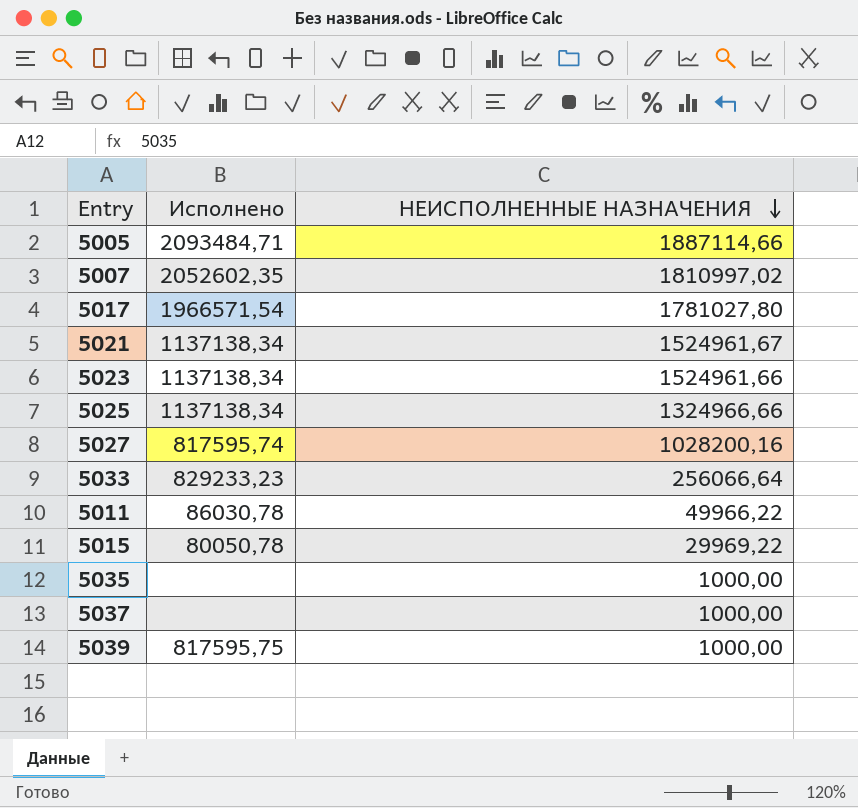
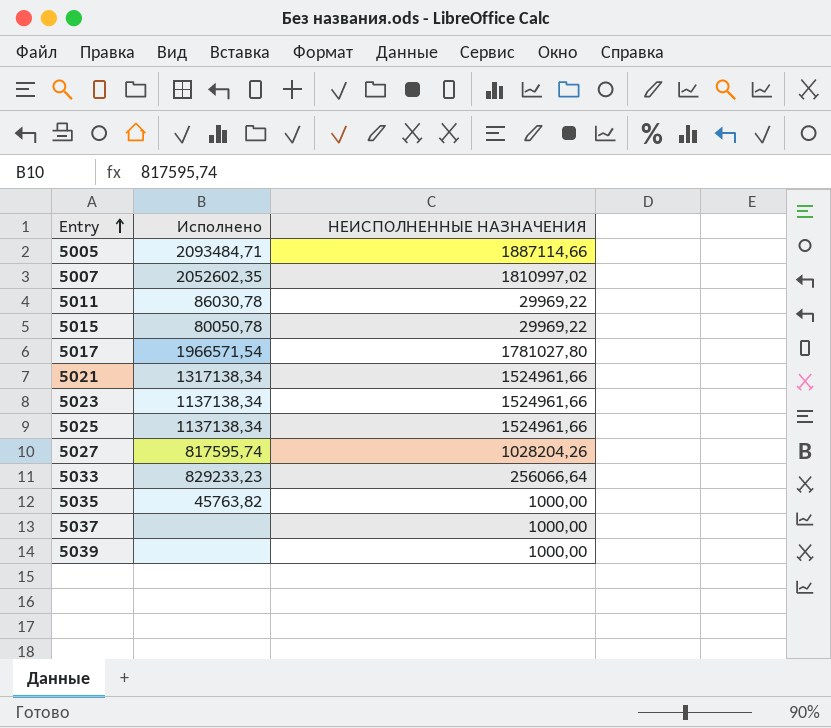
row order: НЕИСПОЛНЕННЫЕ НАЗНАЧЕНИЯ descending -> Entry ascending
5011 | НЕИСПОЛНЕННЫЕ НАЗНАЧЕНИЯ: 49966,22 -> 29969,22
5021 | Исполнено: 1137138,34 -> 1317138,34
5021 | НЕИСПОЛНЕННЫЕ НАЗНАЧЕНИЯ: 1524961,67 -> 1524961,66
5025 | НЕИСПОЛНЕННЫЕ НАЗНАЧЕНИЯ: 1324966,66 -> 1524961,66
5027 | НЕИСПОЛНЕННЫЕ НАЗНАЧЕНИЯ: 1028200,16 -> 1028204,26
5035 | Исполнено: none -> 45763,82
5039 | Исполнено: 817595,75 -> none

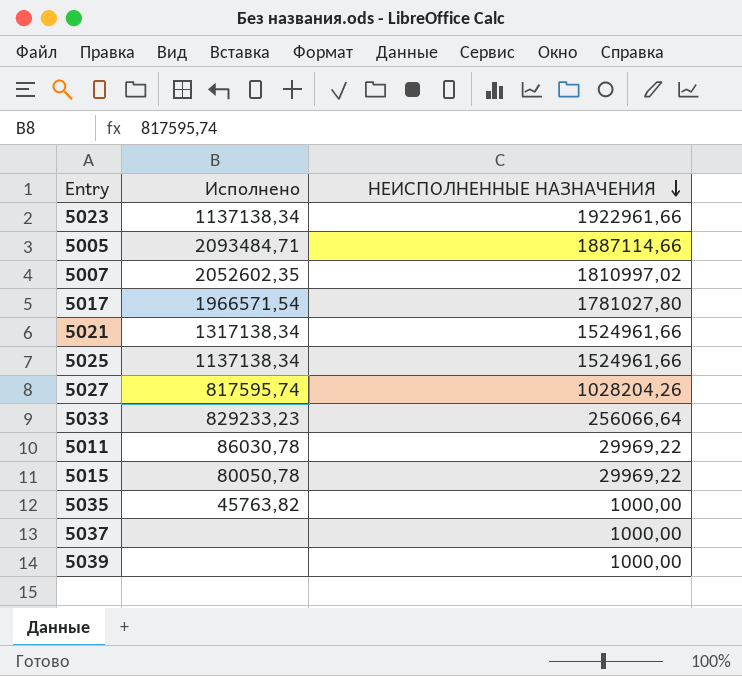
row order: Entry ascending -> НЕИСПОЛНЕННЫЕ НАЗНАЧЕНИЯ descending
5023 | НЕИСПОЛНЕННЫЕ НАЗНАЧЕНИЯ: 1524961,66 -> 1922961,66

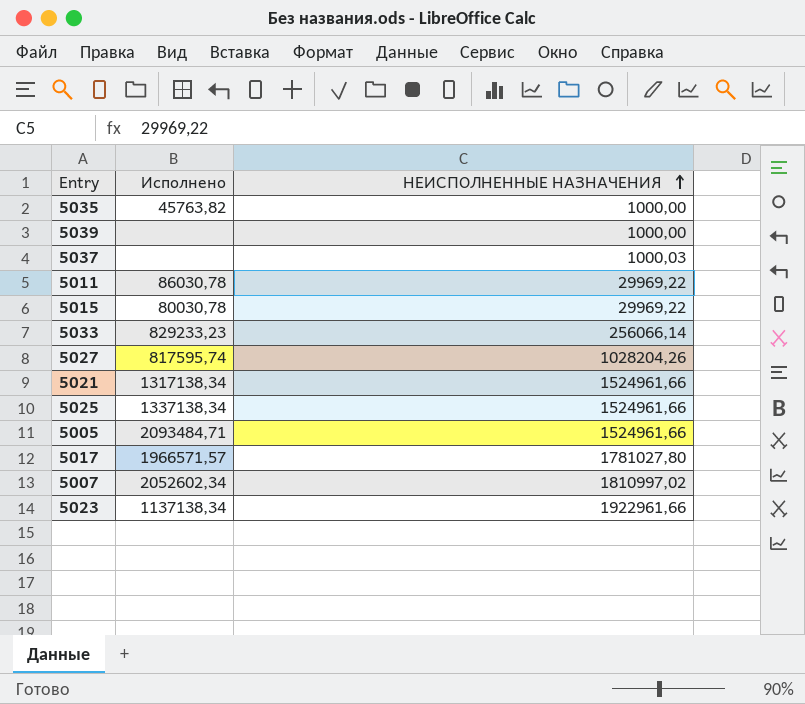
row order: НЕИСПОЛНЕННЫЕ НАЗНАЧЕНИЯ descending -> НЕИСПОЛНЕННЫЕ НАЗНАЧЕНИЯ ascending
5037 | НЕИСПОЛНЕННЫЕ НАЗНАЧЕНИЯ: 1000,00 -> 1000,03
5015 | Исполнено: 80050,78 -> 80030,78
5033 | НЕИСПОЛНЕННЫЕ НАЗНАЧЕНИЯ: 256066,64 -> 256066,14
5025 | Исполнено: 1137138,34 -> 1337138,34
5005 | НЕИСПОЛНЕННЫЕ НАЗНАЧЕНИЯ: 1887114,66 -> 1524961,66
5017 | Исполнено: 1966571,54 -> 1966571,57
5007 | Исполнено: 2052602,35 -> 2052602,34

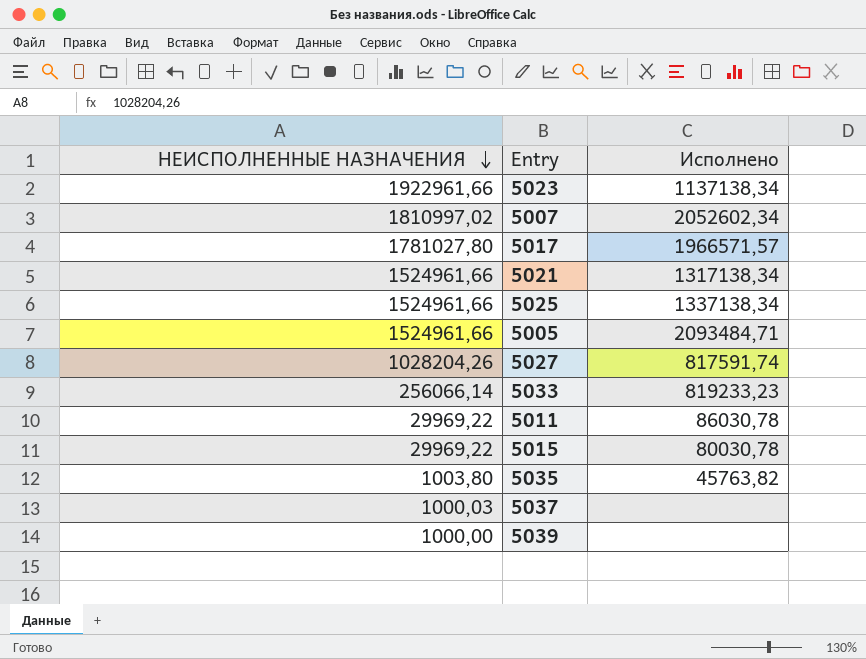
row order: НЕИСПОЛНЕННЫЕ НАЗНАЧЕНИЯ ascending -> НЕИСПОЛНЕННЫЕ НАЗНАЧЕНИЯ descending
column НЕИСПОЛНЕННЫЕ НАЗНАЧЕНИЯ | position: 3 -> 1
5027 | Исполнено: 817595,74 -> 817591,74
5033 | Исполнено: 829233,23 -> 819233,23
5035 | НЕИСПОЛНЕННЫЕ НАЗНАЧЕНИЯ: 1000,00 -> 1003,80

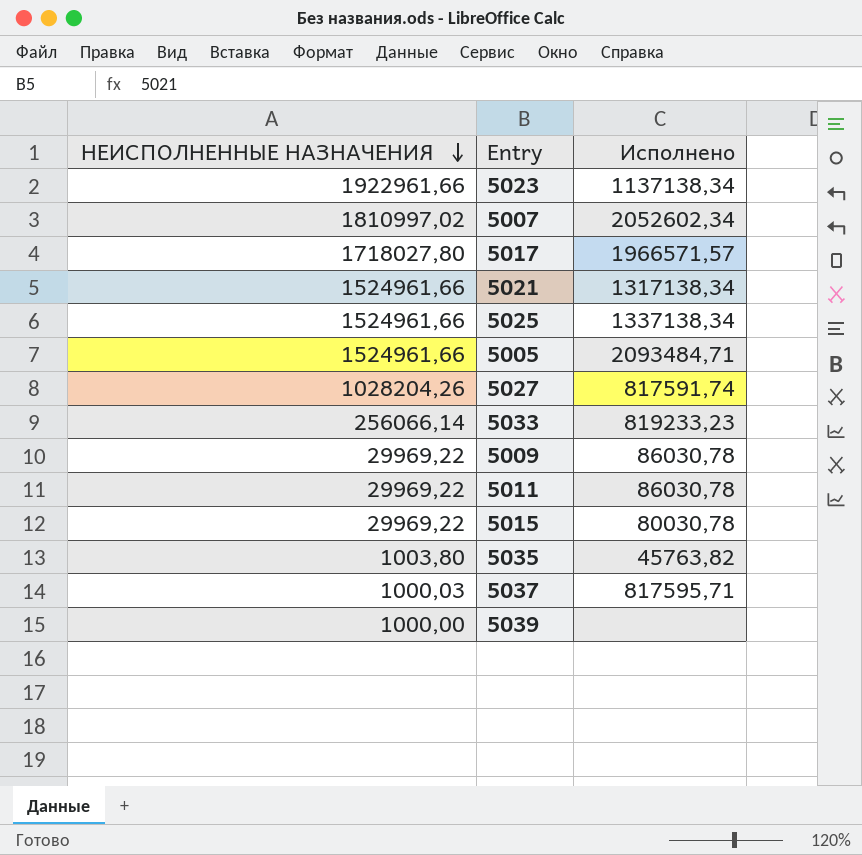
5017 | НЕИСПОЛНЕННЫЕ НАЗНАЧЕНИЯ: 1781027,80 -> 1718027,80
row 5009: none -> 29969,22 | 86030,78
5037 | Исполнено: none -> 817595,71

